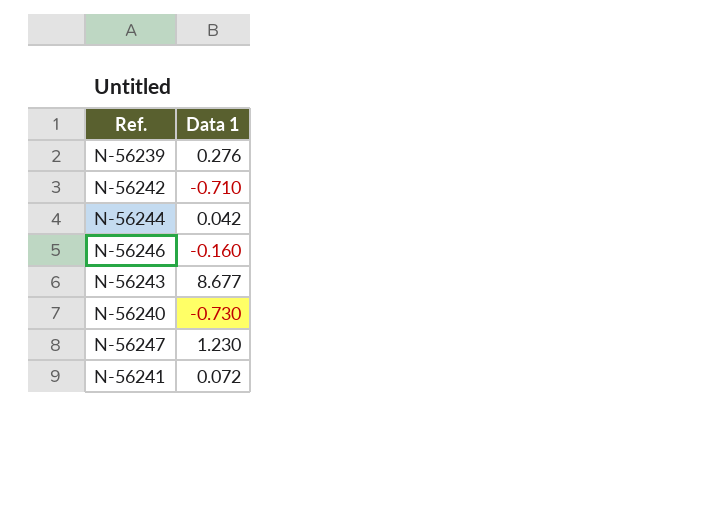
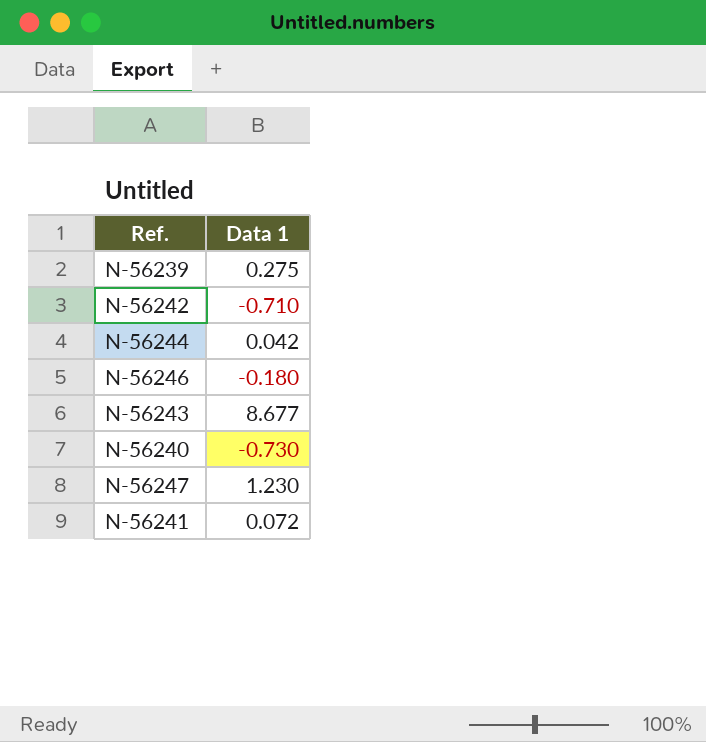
N-56239 | Data 1: 0.276 -> 0.275
N-56246 | Data 1: -0.160 -> -0.180

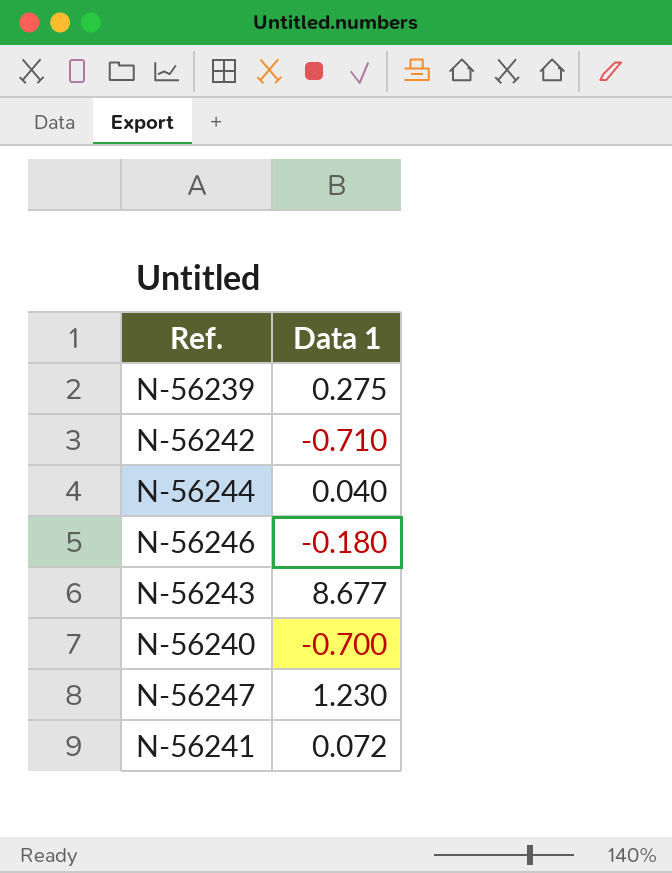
N-56244 | Data 1: 0.042 -> 0.040
N-56240 | Data 1: -0.730 -> -0.700

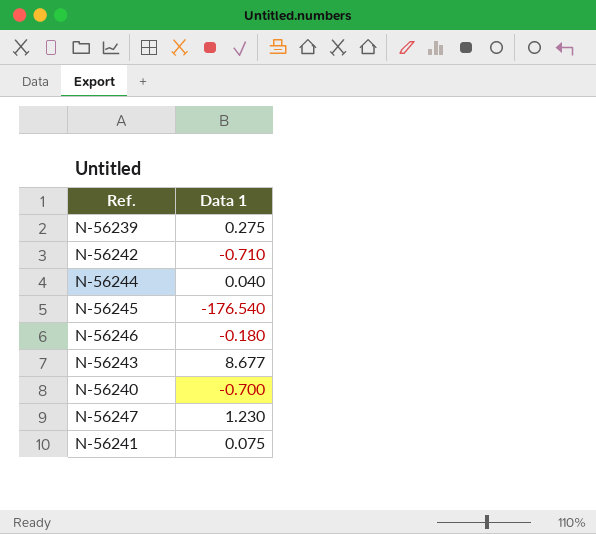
row N-56245: none -> -176.540
N-56241 | Data 1: 0.072 -> 0.075

